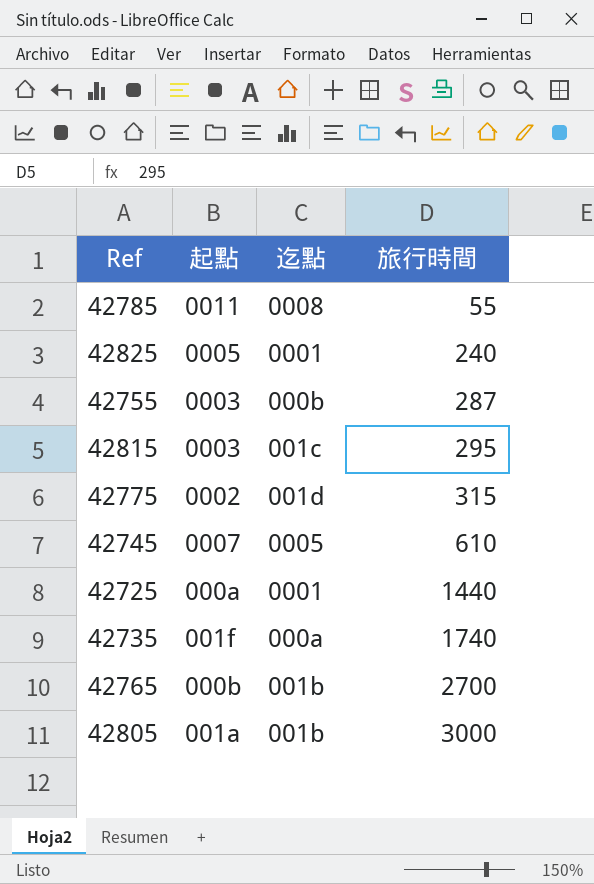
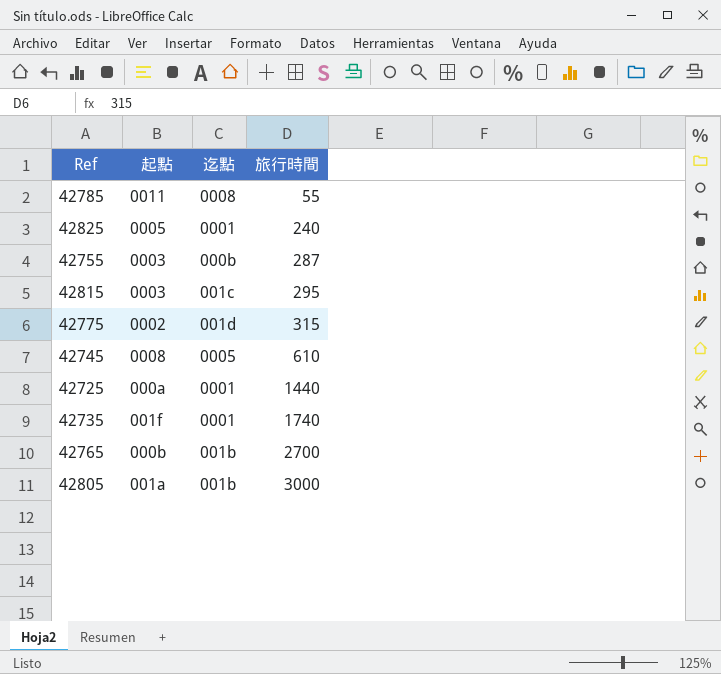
42745 | 起點: 0007 -> 0008
42735 | 迄點: 000a -> 0001

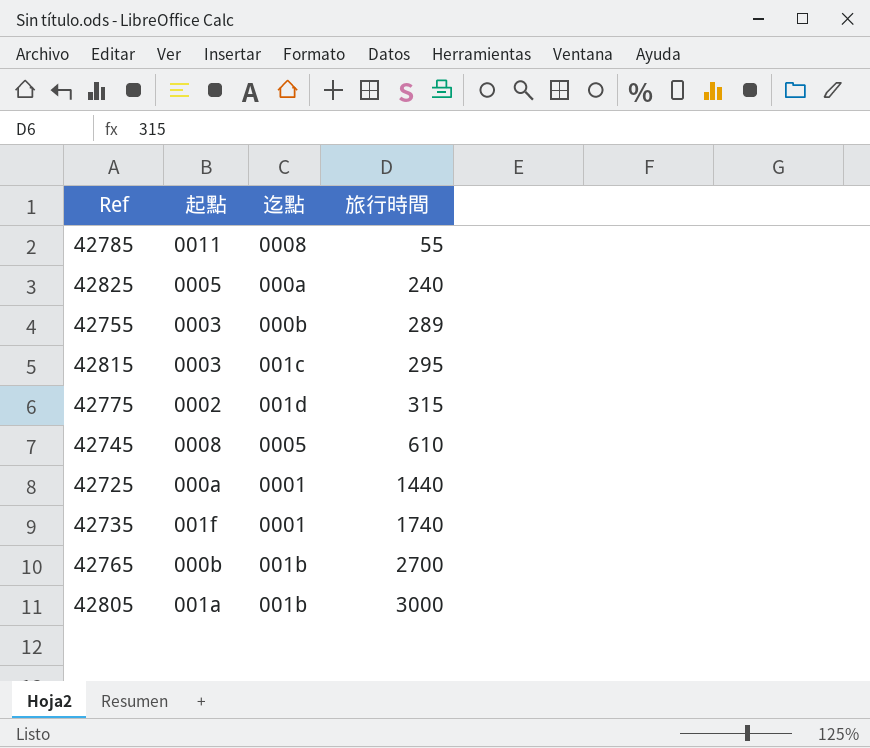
42825 | 迄點: 0001 -> 000a
42755 | 旅行時間: 287 -> 289

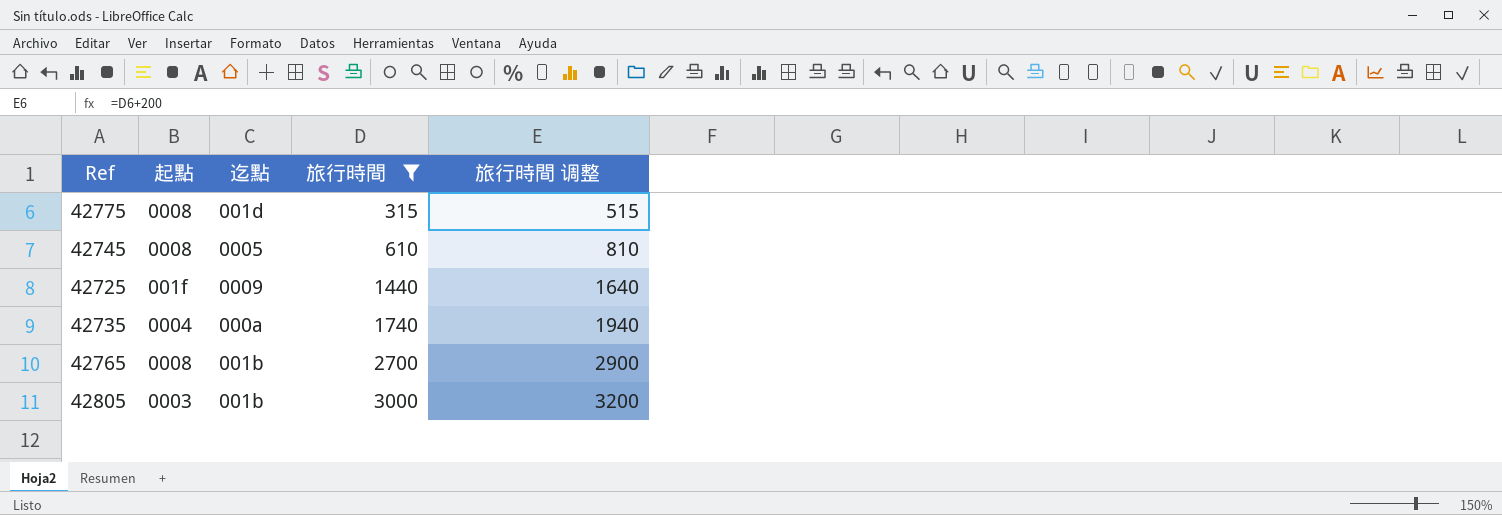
filter: none -> 旅行時間 >= 315
column 旅行時間 调整 | formula: none -> [旅行時間] + 200
42775 | 起點: 0002 -> 0008
42725 | 起點: 000a -> 001f
42725 | 迄點: 0001 -> 0009
42735 | 起點: 001f -> 0004
42735 | 迄點: 0001 -> 000a
42765 | 起點: 000b -> 0008
42805 | 起點: 001a -> 0003

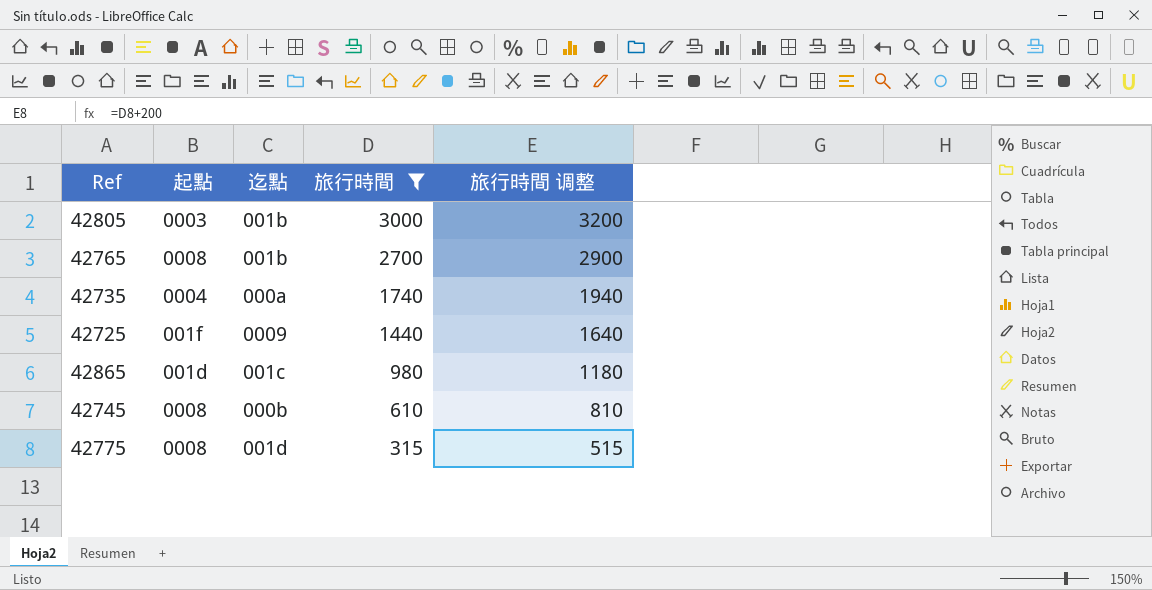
row order: 旅行時間 ascending -> 旅行時間 descending
row 42865: none -> 001d | 001c | 980 | 1180
42745 | 迄點: 0005 -> 000b

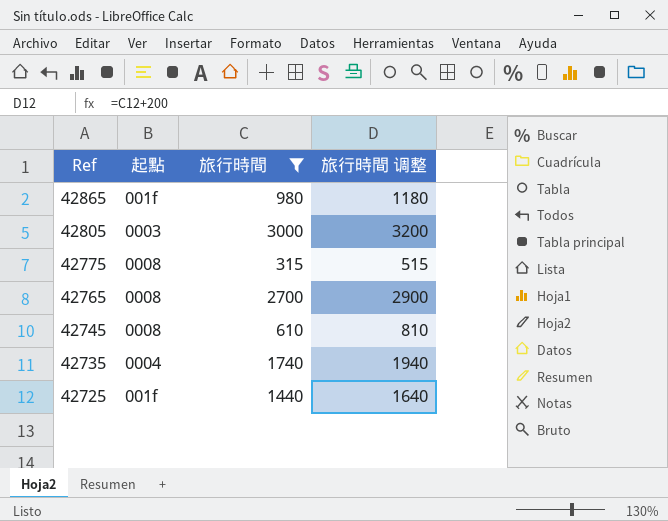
row order: 旅行時間 descending -> Ref descending
column 迄點 | position: 3 -> none
42865 | 起點: 001d -> 001f

